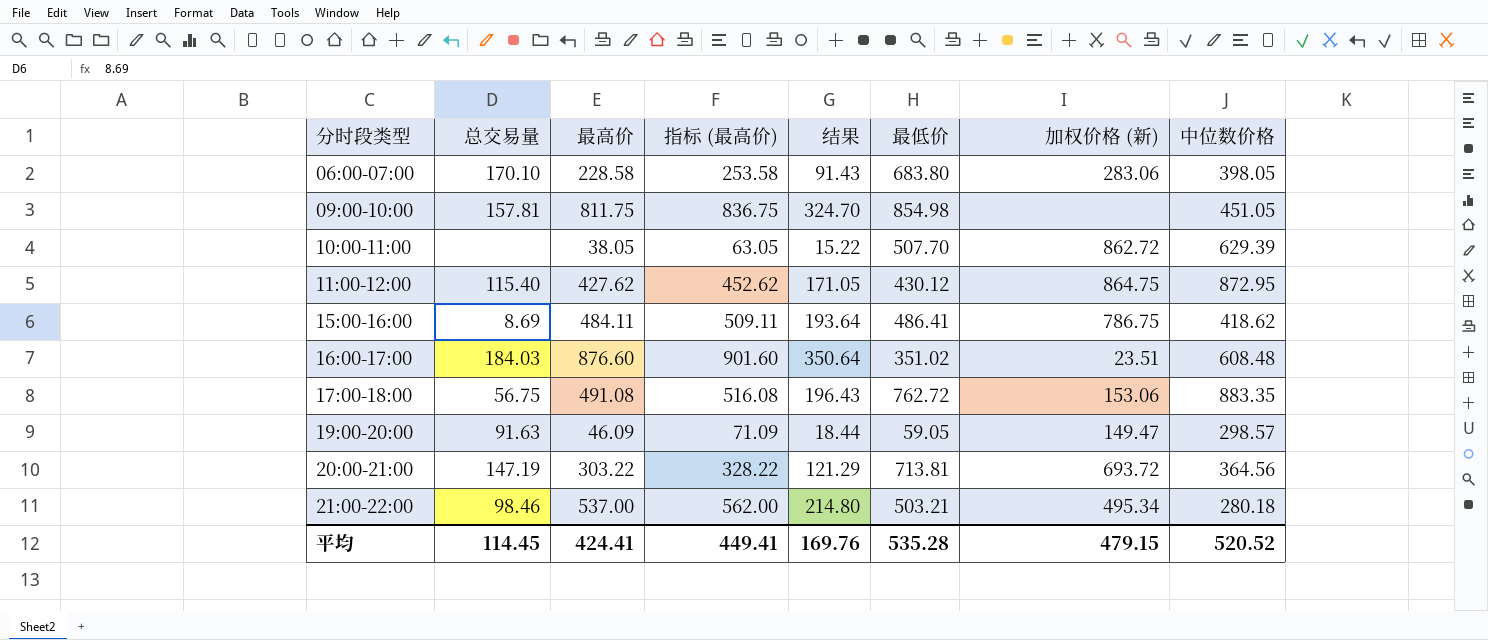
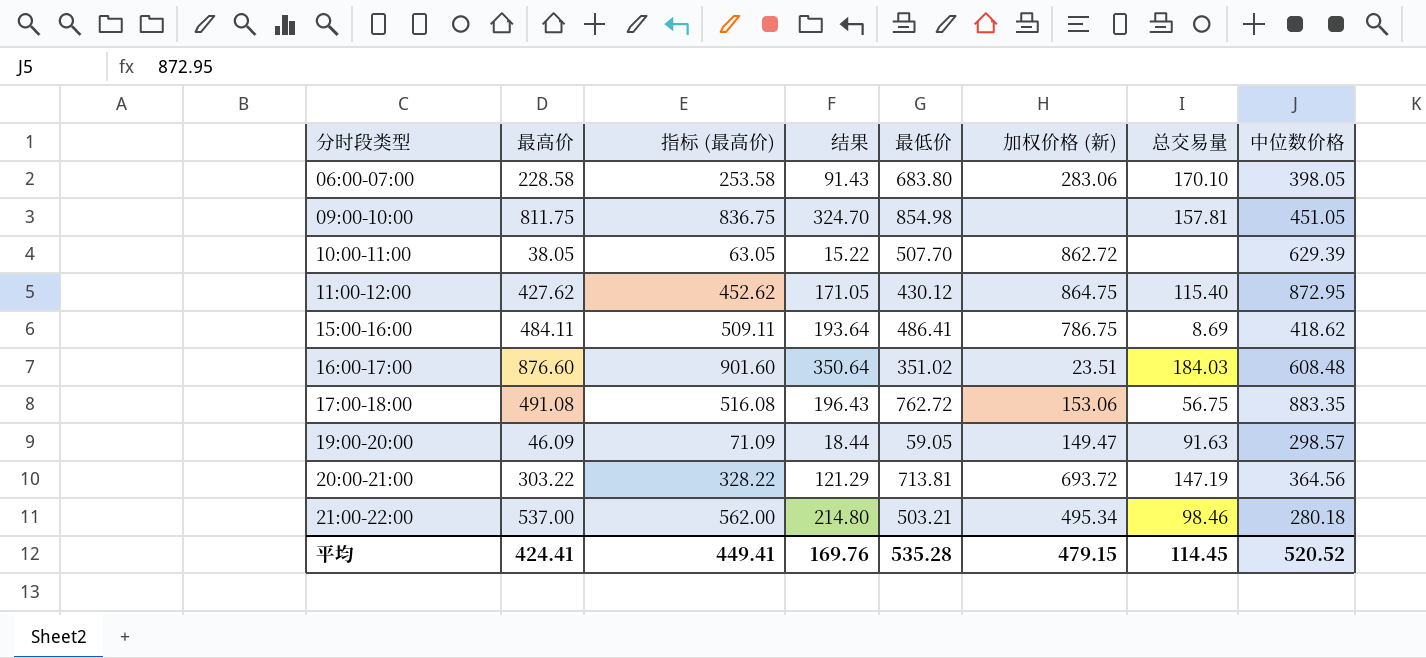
column 总交易量 | position: 2 -> 7

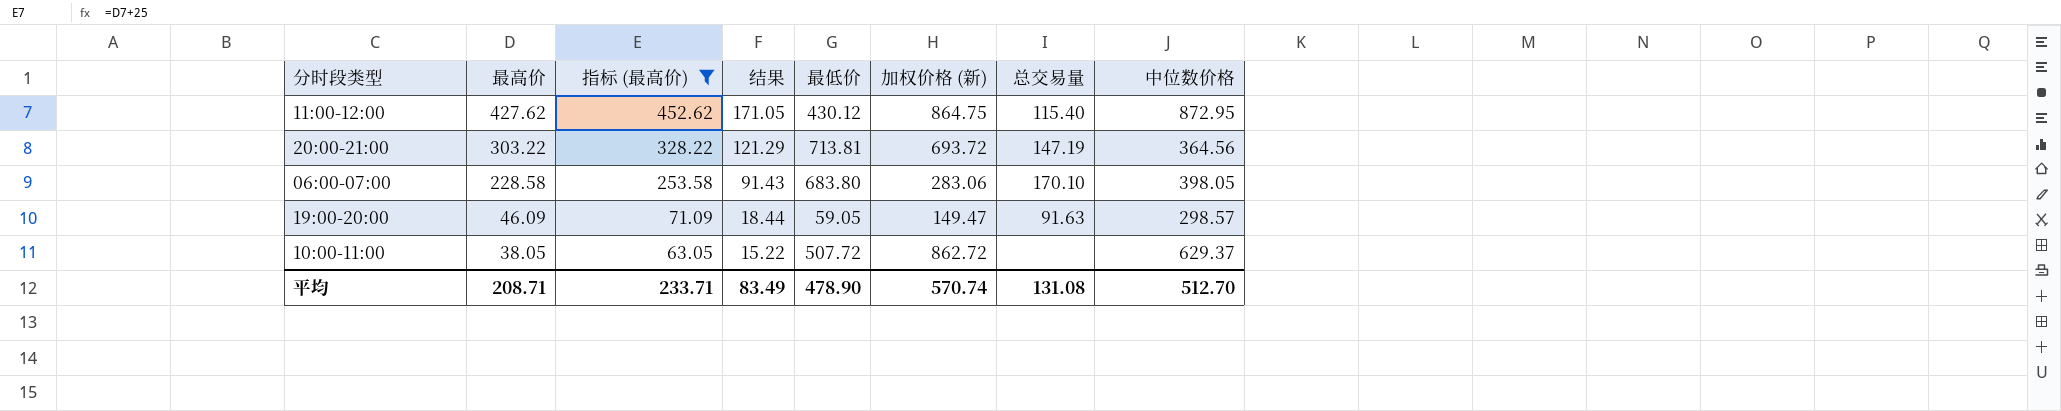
filter: none -> 指标 (最高价) <= 452.62
row order: 分时段类型 ascending -> 最高价 descending
10:00-11:00 | 最低价: 507.70 -> 507.72
10:00-11:00 | 中位数价格: 629.39 -> 629.37
平均 | 最高价: 424.41 -> 208.71
平均 | 指标 (最高价): 449.41 -> 233.71
平均 | 结果: 169.76 -> 83.49
平均 | 最低价: 535.28 -> 478.90
平均 | 加权价格 (新): 479.15 -> 570.74
平均 | 总交易量: 114.45 -> 131.08
平均 | 中位数价格: 520.52 -> 512.70

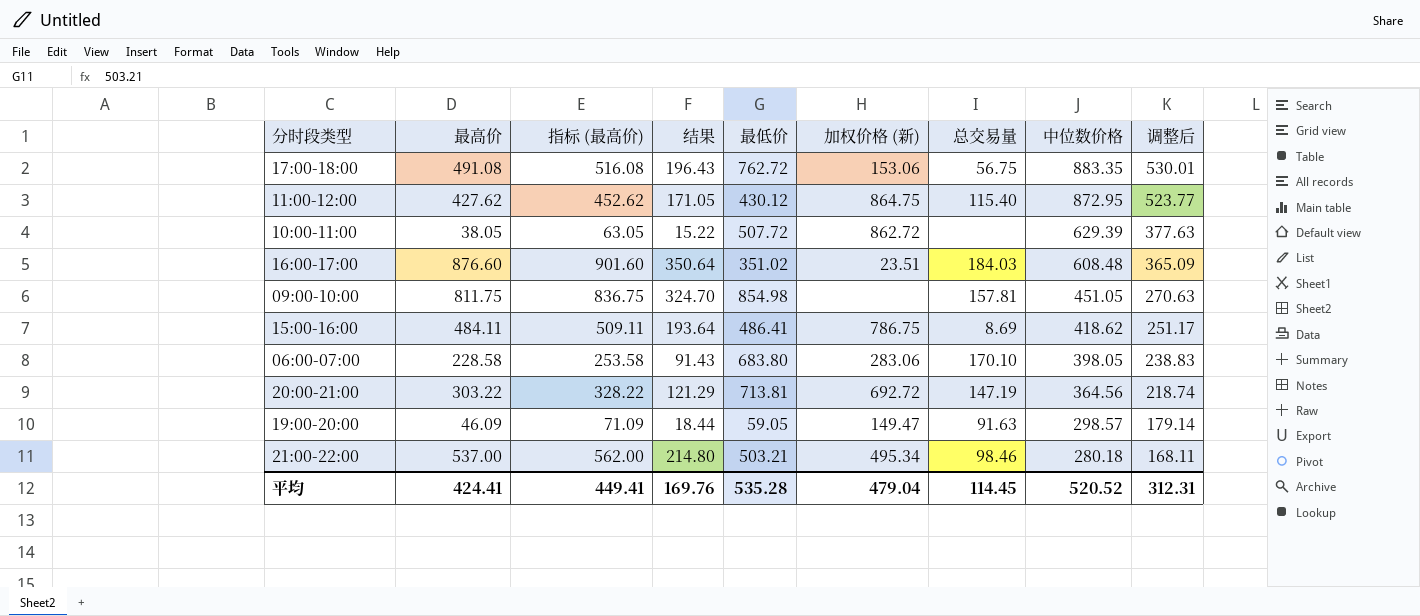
filter: 指标 (最高价) <= 452.62 -> none
row order: 最高价 descending -> 中位数价格 descending
column 调整后 | formula: none -> [中位数价格] * 0.6
10:00-11:00 | 中位数价格: 629.37 -> 629.39
20:00-21:00 | 加权价格 (新): 693.72 -> 692.72
平均 | 最高价: 208.71 -> 424.41
平均 | 指标 (最高价): 233.71 -> 449.41
平均 | 结果: 83.49 -> 169.76
平均 | 最低价: 478.90 -> 535.28
平均 | 加权价格 (新): 570.74 -> 479.04
平均 | 总交易量: 131.08 -> 114.45
平均 | 中位数价格: 512.70 -> 520.52

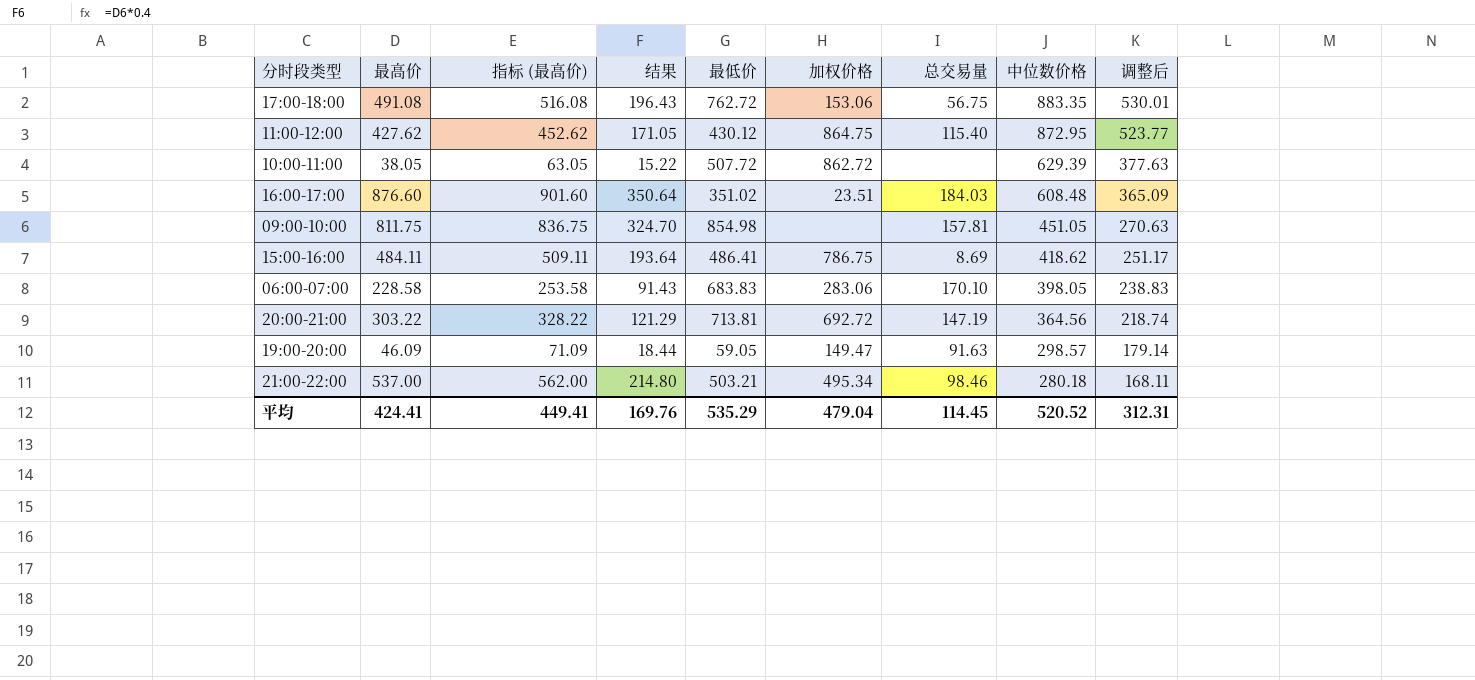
column name: 加权价格 (新) -> 加权价格
06:00-07:00 | 最低价: 683.80 -> 683.83
平均 | 最低价: 535.28 -> 535.29

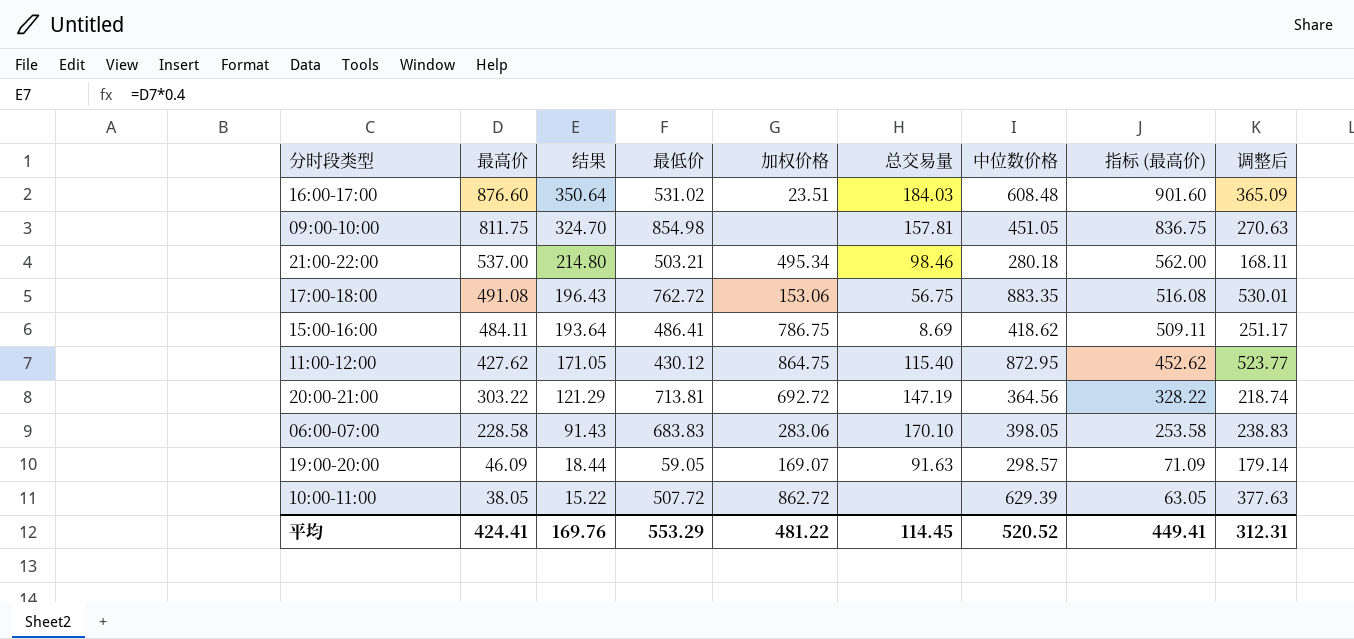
row order: 中位数价格 descending -> 最高价 descending
column 指标 (最高价) | position: 3 -> 8
16:00-17:00 | 最低价: 351.02 -> 531.02
19:00-20:00 | 加权价格: 149.47 -> 169.07
平均 | 最低价: 535.29 -> 553.29
平均 | 加权价格: 479.04 -> 481.22

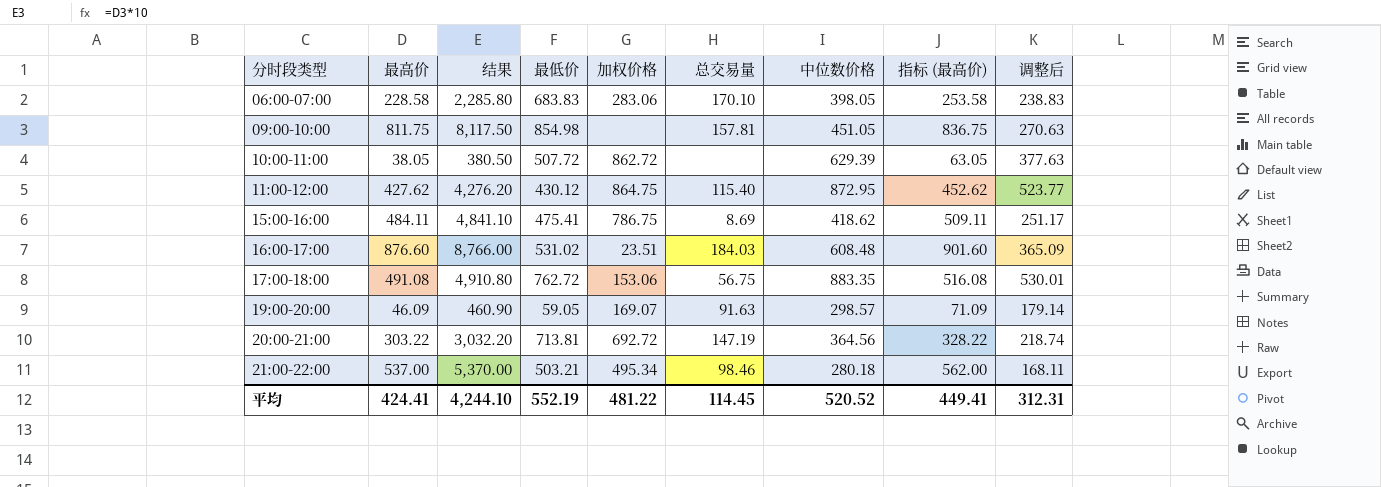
row order: 最高价 descending -> 分时段类型 ascending
column 结果 | formula: [最高价] * 0.4 -> [最高价] * 10
15:00-16:00 | 最低价: 486.41 -> 475.41
平均 | 结果: 169.76 -> 4,244.10
平均 | 最低价: 553.29 -> 552.19

